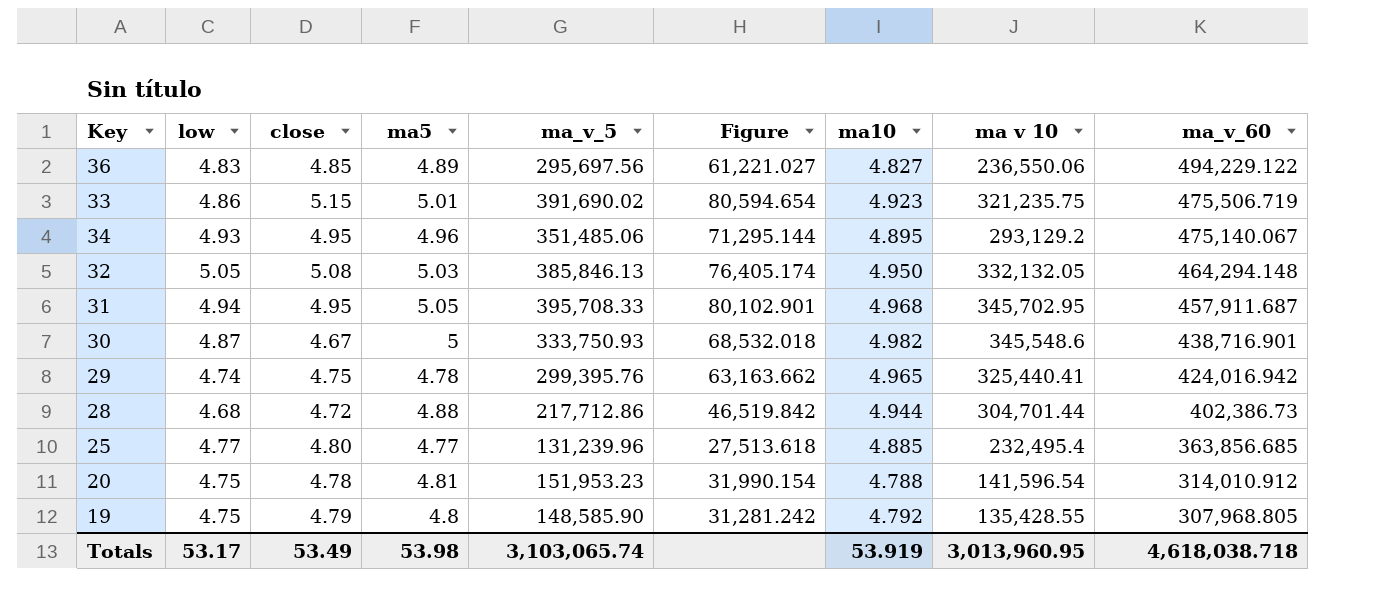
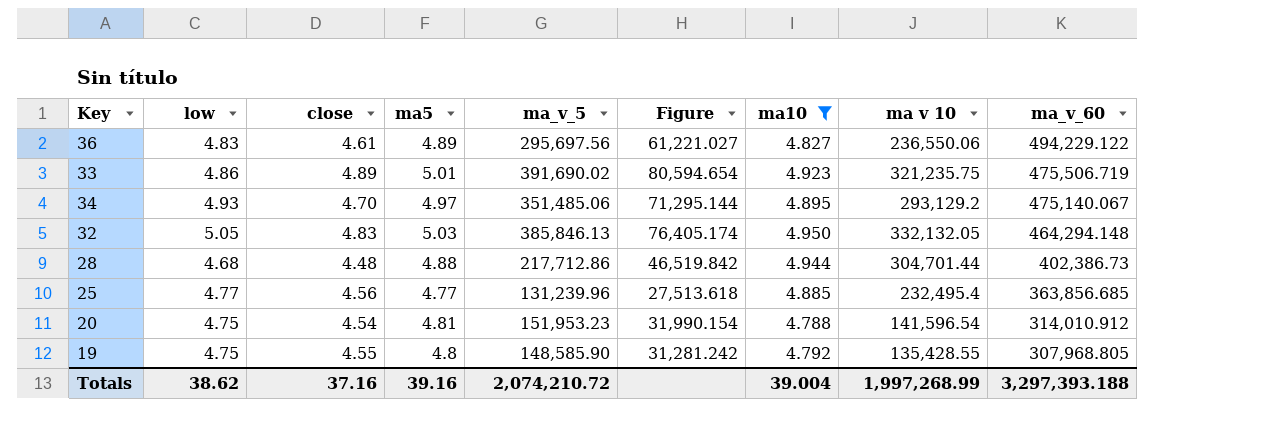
filter: none -> ma10 <= 4.950
36 | close: 4.85 -> 4.61
33 | close: 5.15 -> 4.89
34 | close: 4.95 -> 4.70
34 | ma5: 4.96 -> 4.97
32 | close: 5.08 -> 4.83
28 | close: 4.72 -> 4.48
25 | close: 4.80 -> 4.56
20 | close: 4.78 -> 4.54
19 | close: 4.79 -> 4.55
Totals | low: 53.17 -> 38.62
Totals | close: 53.49 -> 37.16
Totals | ma5: 53.98 -> 39.16
Totals | ma_v_5: 3,103,065.74 -> 2,074,210.72
Totals | ma10: 53.919 -> 39.004
Totals | ma v 10: 3,013,960.95 -> 1,997,268.99
Totals | ma_v_60: 4,618,038.718 -> 3,297,393.188

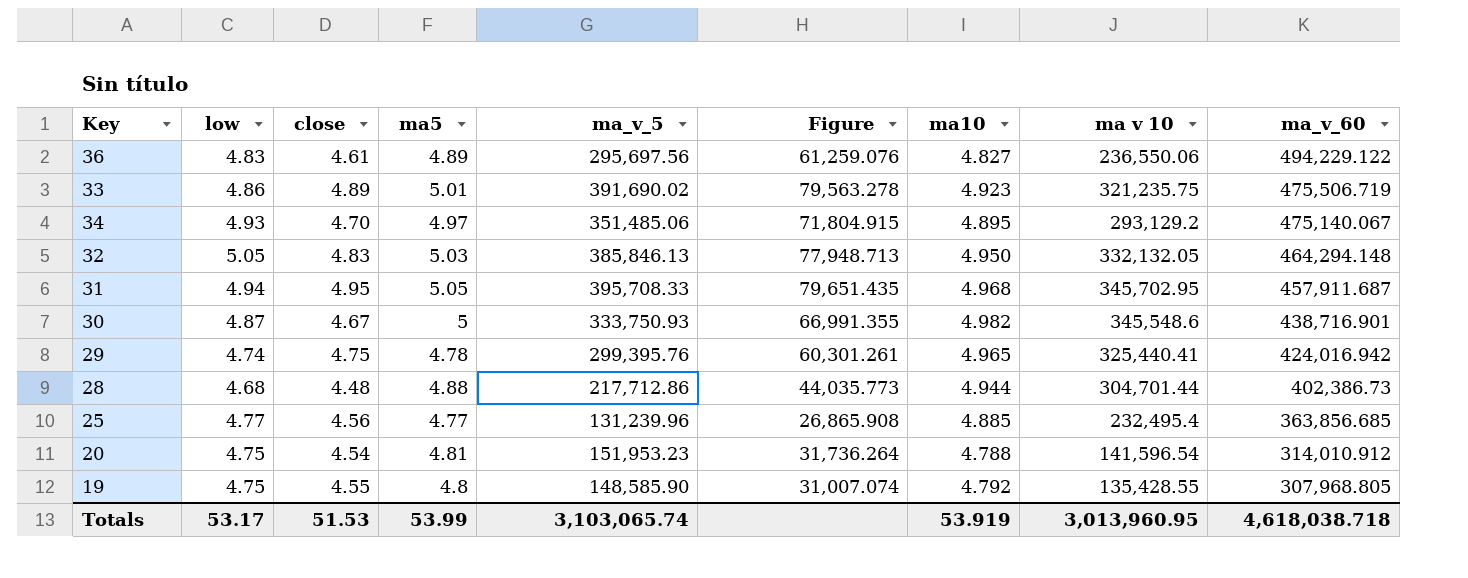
filter: ma10 <= 4.950 -> none
column Figure | formula: [ma_v_5] / [low] -> [ma_v_5] / [ma10]
Totals | low: 38.62 -> 53.17
Totals | close: 37.16 -> 51.53
Totals | ma5: 39.16 -> 53.99
Totals | ma_v_5: 2,074,210.72 -> 3,103,065.74
Totals | ma10: 39.004 -> 53.919
Totals | ma v 10: 1,997,268.99 -> 3,013,960.95
Totals | ma_v_60: 3,297,393.188 -> 4,618,038.718

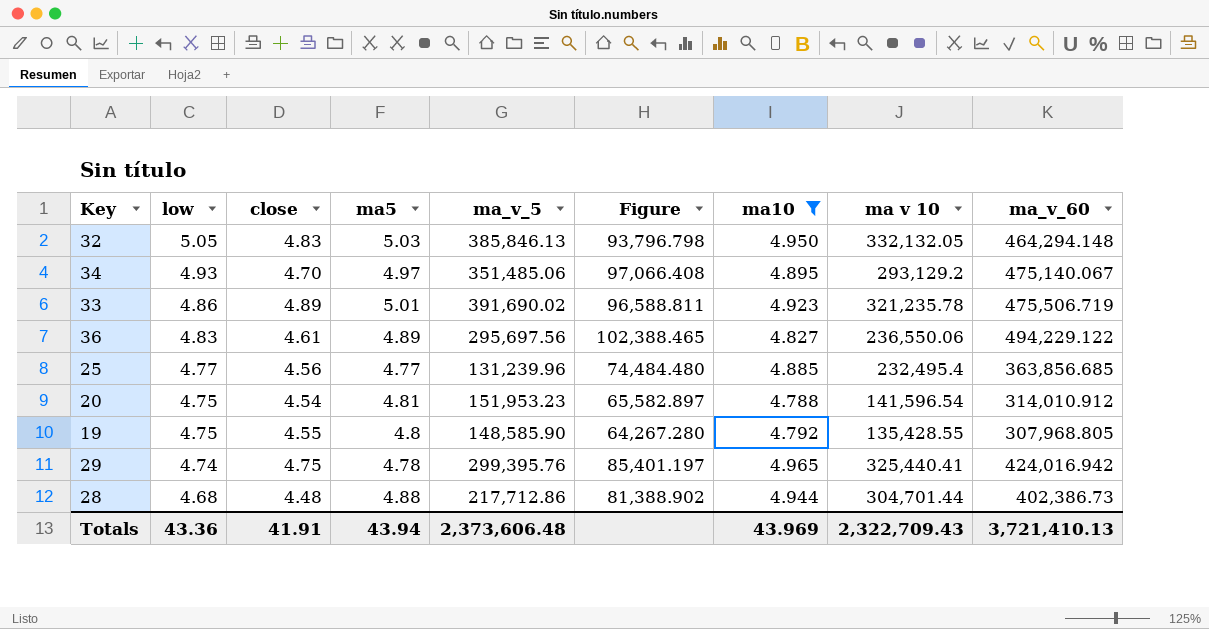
filter: none -> ma10 <= 4.965
row order: ma_v_60 descending -> low descending
column Figure | formula: [ma_v_5] / [ma10] -> [ma_v_60] / [ma10]
33 | ma v 10: 321,235.75 -> 321,235.78
Totals | low: 53.17 -> 43.36
Totals | close: 51.53 -> 41.91
Totals | ma5: 53.99 -> 43.94
Totals | ma_v_5: 3,103,065.74 -> 2,373,606.48
Totals | ma10: 53.919 -> 43.969
Totals | ma v 10: 3,013,960.95 -> 2,322,709.43
Totals | ma_v_60: 4,618,038.718 -> 3,721,410.13

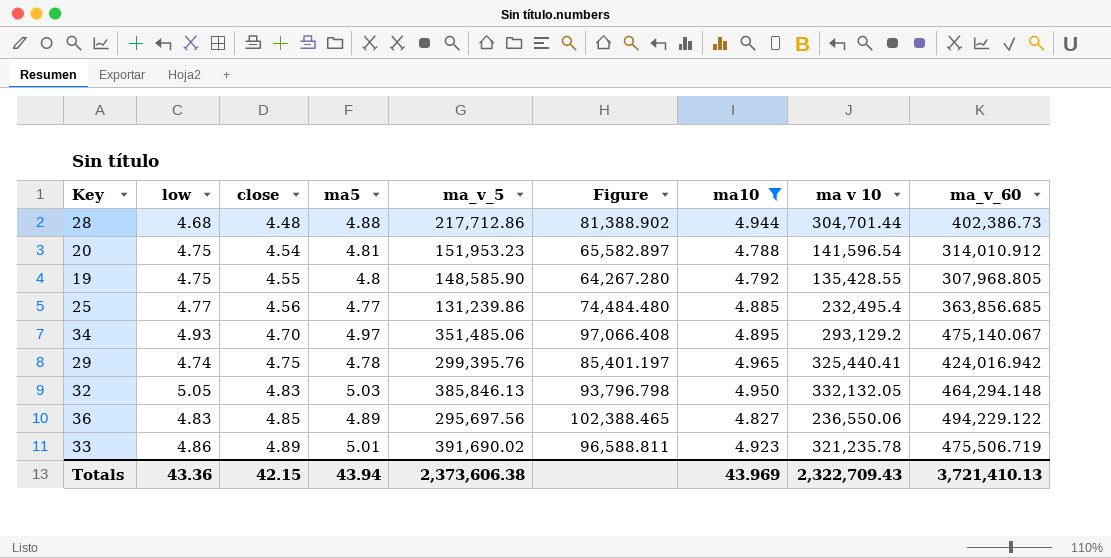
row order: low descending -> close ascending
25 | ma_v_5: 131,239.96 -> 131,239.86
36 | close: 4.61 -> 4.85
Totals | close: 41.91 -> 42.15
Totals | ma_v_5: 2,373,606.48 -> 2,373,606.38

